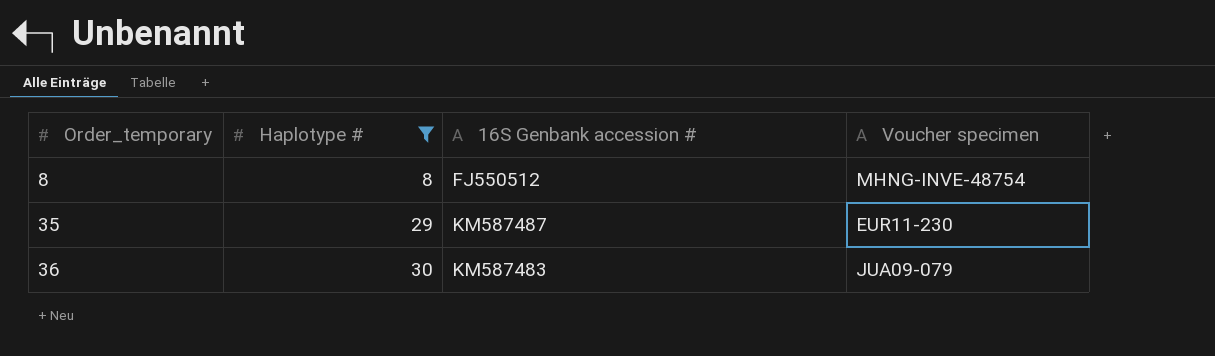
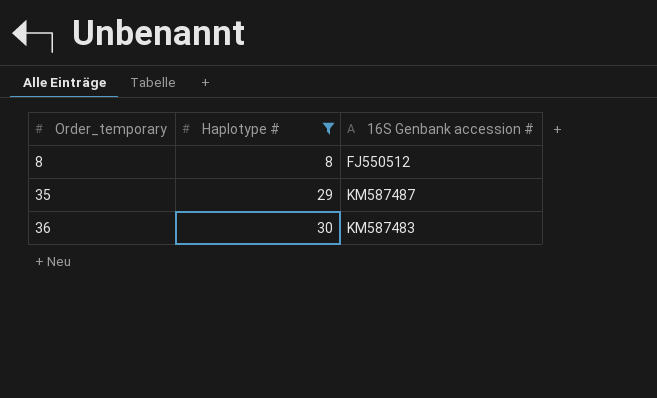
column Voucher specimen | position: 4 -> none

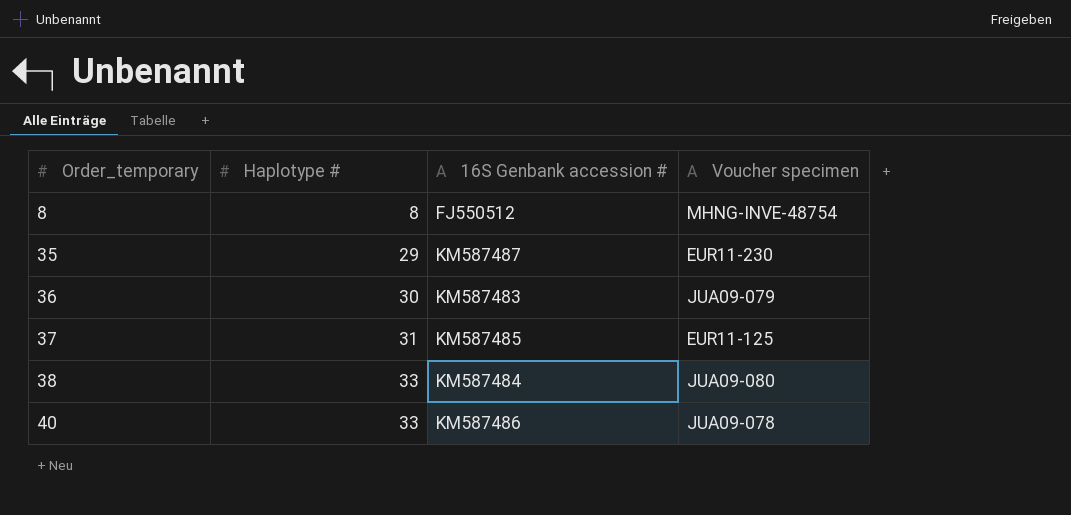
filter: Haplotype # <= 30 -> none
column Voucher specimen | position: none -> 4

